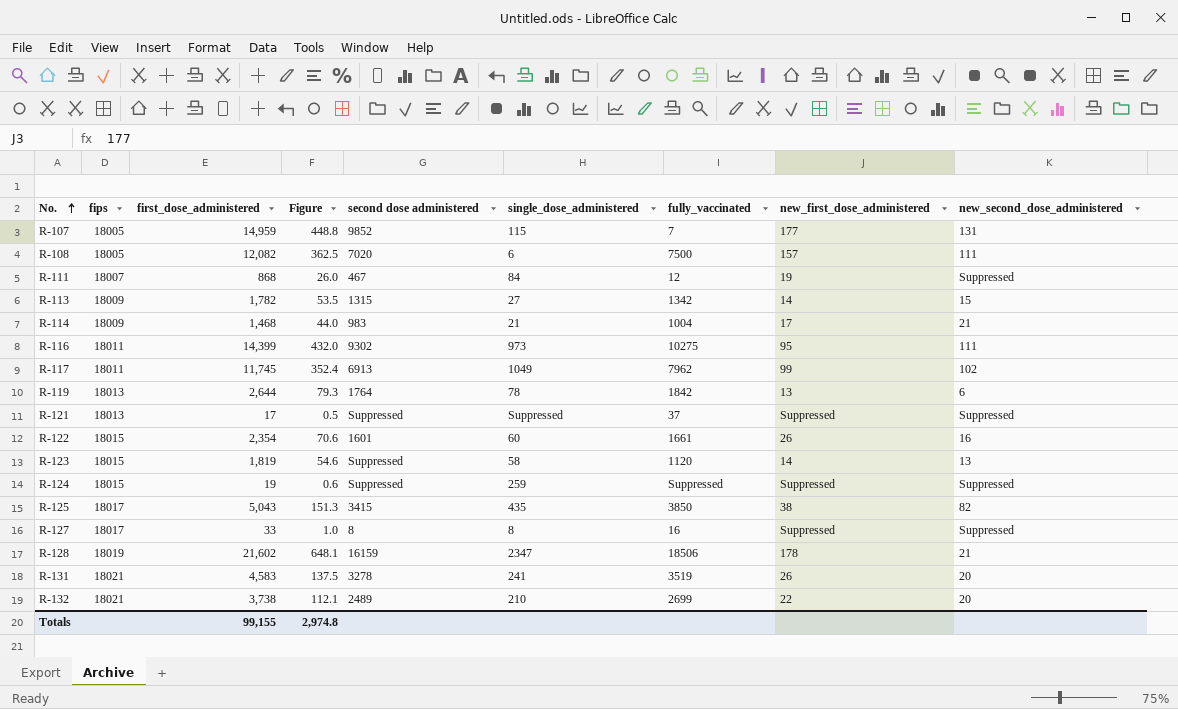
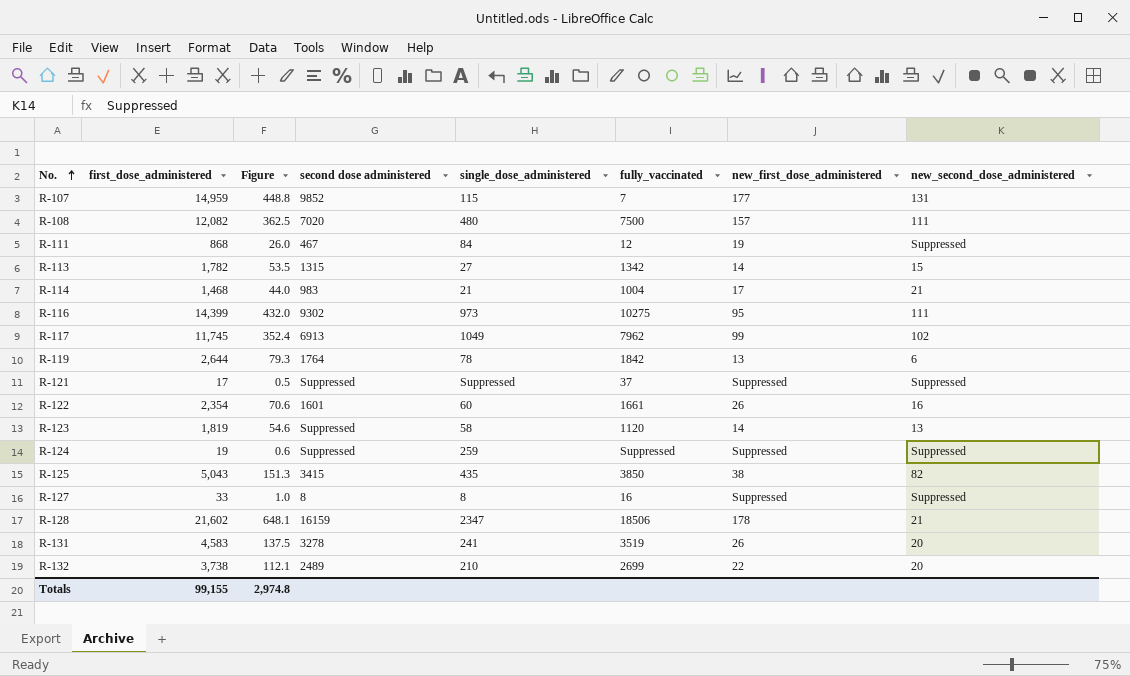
column fips | position: 2 -> none
R-108 | single_dose_administered: 6 -> 480

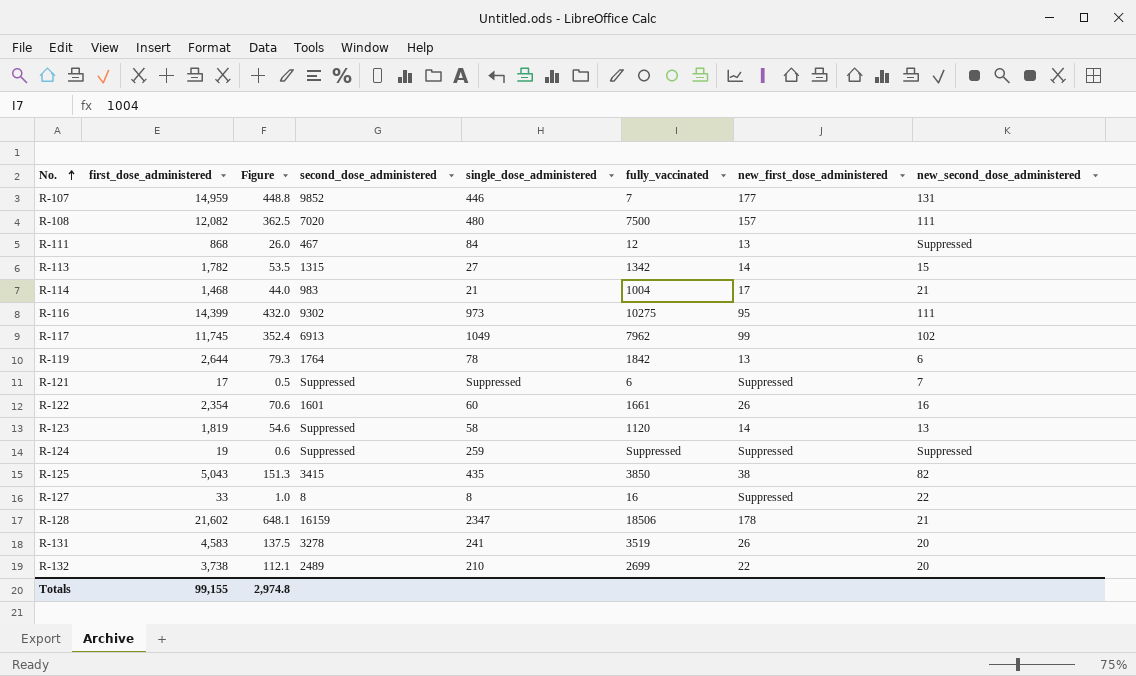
column name: second dose administered -> second_dose_administered
R-107 | single_dose_administered: 115 -> 446
R-111 | new_first_dose_administered: 19 -> 13
R-121 | fully_vaccinated: 37 -> 6
R-121 | new_second_dose_administered: Suppressed -> 7
R-127 | new_second_dose_administered: Suppressed -> 22

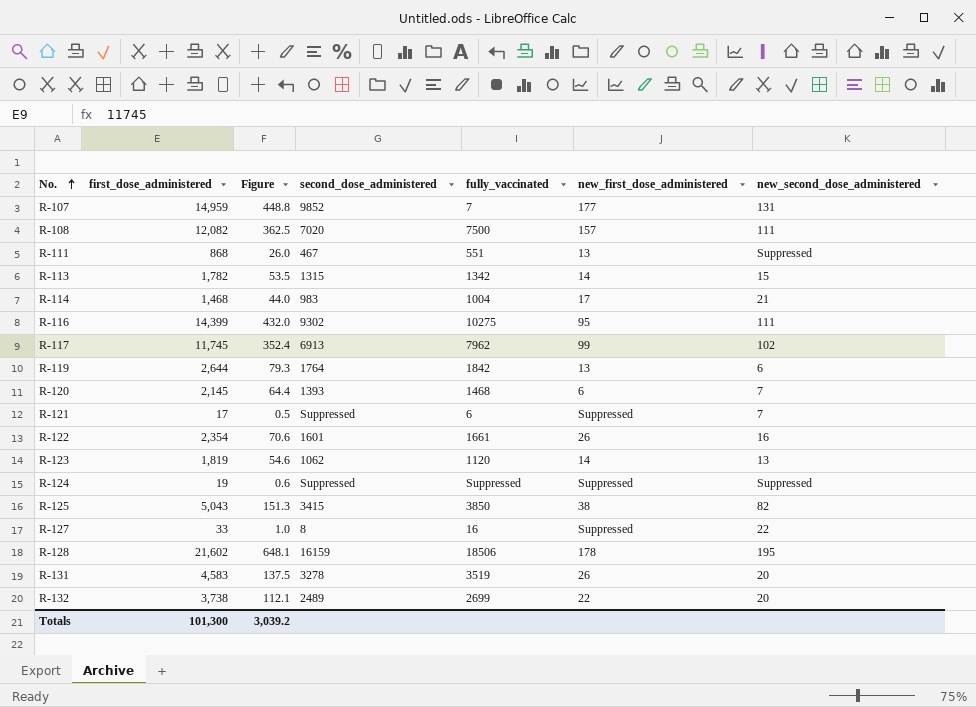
column single_dose_administered | position: 5 -> none
R-111 | fully_vaccinated: 12 -> 551
row R-120: none -> 2,145 | 64.4 | 1393 | 1468 | 6 | 7
R-123 | second_dose_administered: Suppressed -> 1062
R-128 | new_second_dose_administered: 21 -> 195
Totals | first_dose_administered: 99,155 -> 101,300
Totals | Figure: 2,974.8 -> 3,039.2

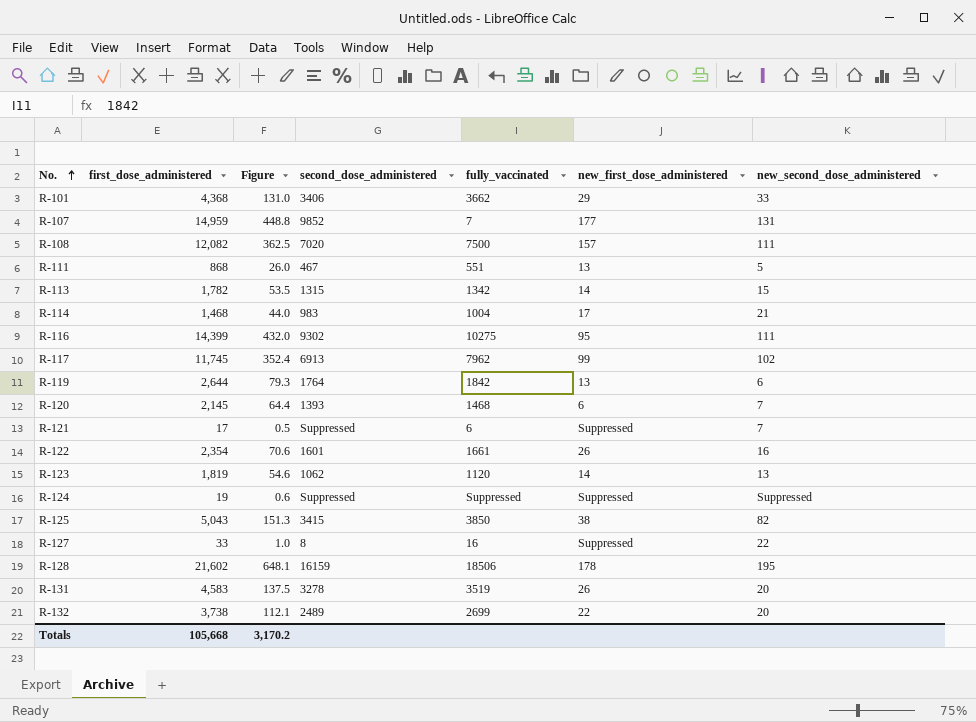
row R-101: none -> 4,368 | 131.0 | 3406 | 3662 | 29 | 33
R-111 | new_second_dose_administered: Suppressed -> 5
Totals | first_dose_administered: 101,300 -> 105,668
Totals | Figure: 3,039.2 -> 3,170.2

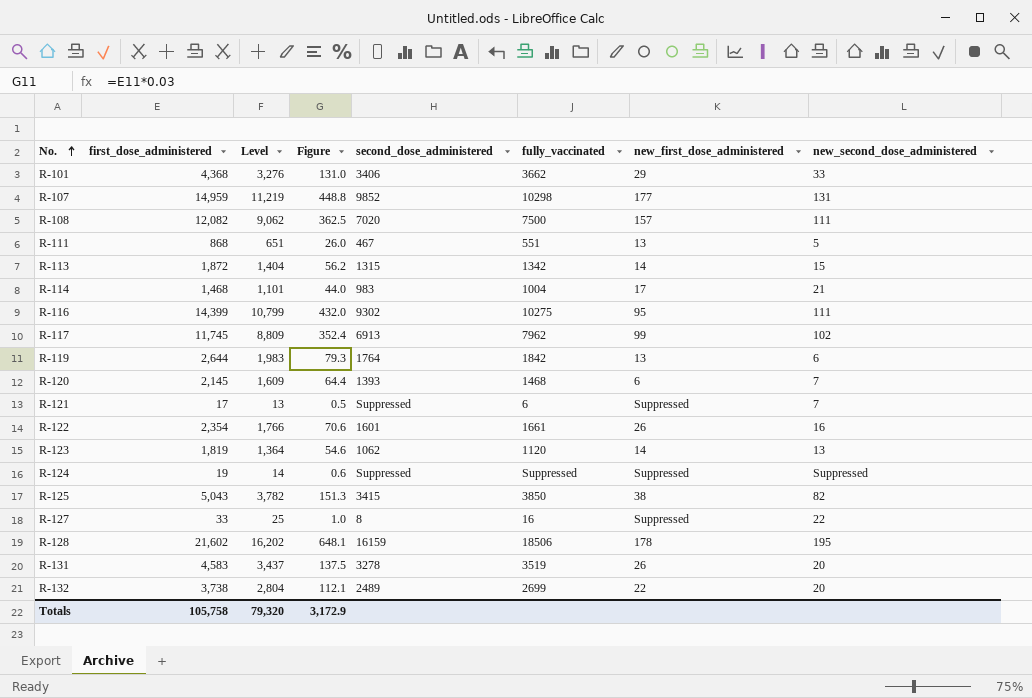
column Level | formula: none -> [first_dose_administered] * 0.75
R-107 | fully_vaccinated: 7 -> 10298
R-113 | first_dose_administered: 1,782 -> 1,872
R-113 | Figure: 53.5 -> 56.2
Totals | first_dose_administered: 105,668 -> 105,758
Totals | Figure: 3,170.2 -> 3,172.9

